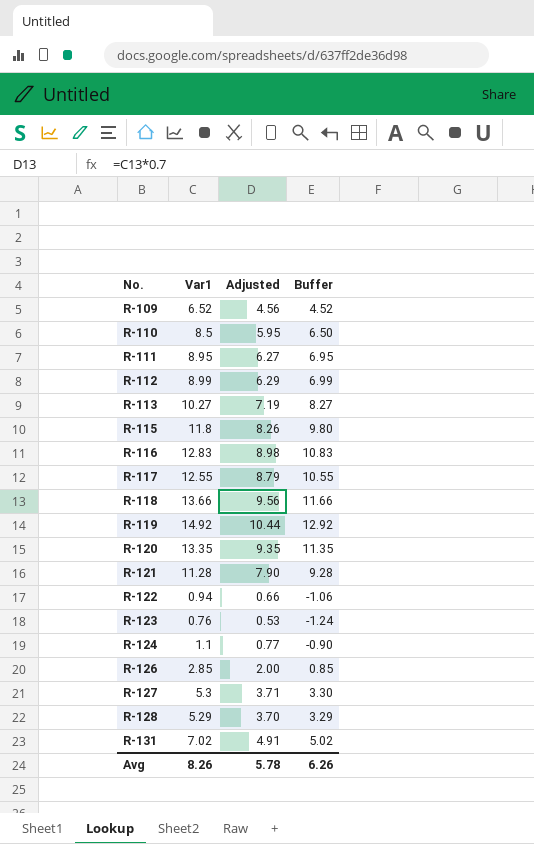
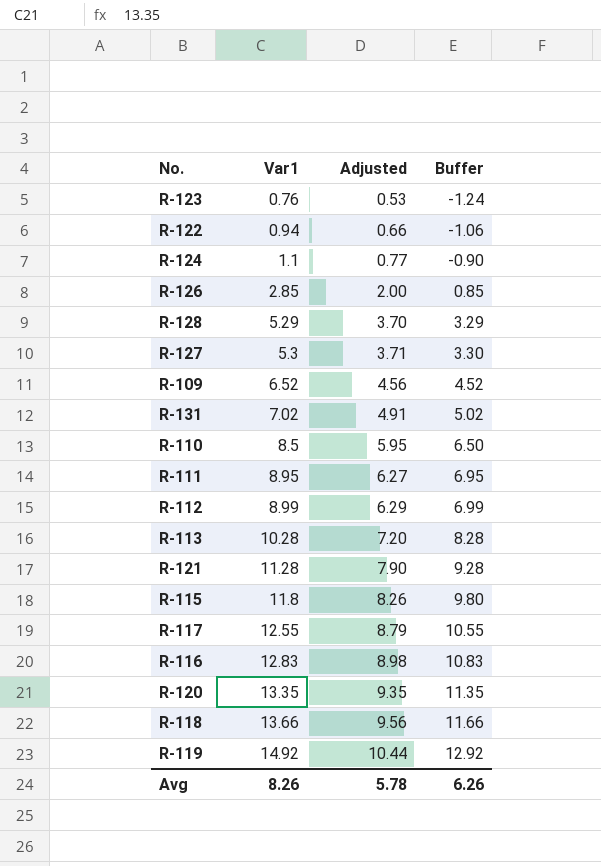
row order: No. ascending -> Var1 ascending
R-113 | Var1: 10.27 -> 10.28
R-113 | Adjusted: 7.19 -> 7.20
R-113 | Buffer: 8.27 -> 8.28

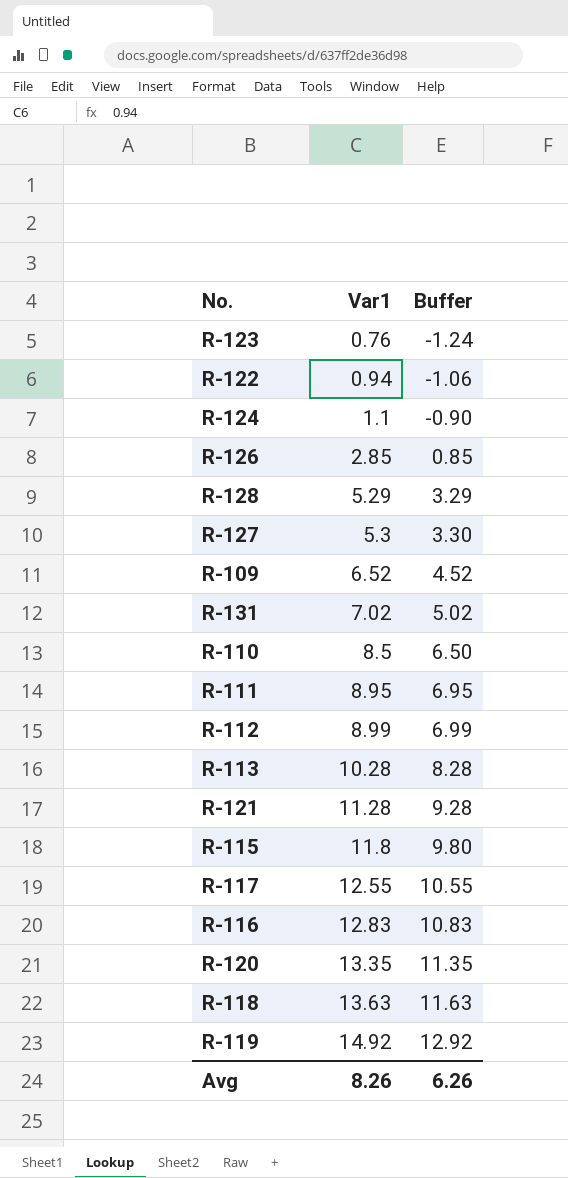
column Adjusted | formula: [Var1] * 0.7 -> none
R-118 | Var1: 13.66 -> 13.63
R-118 | Buffer: 11.66 -> 11.63

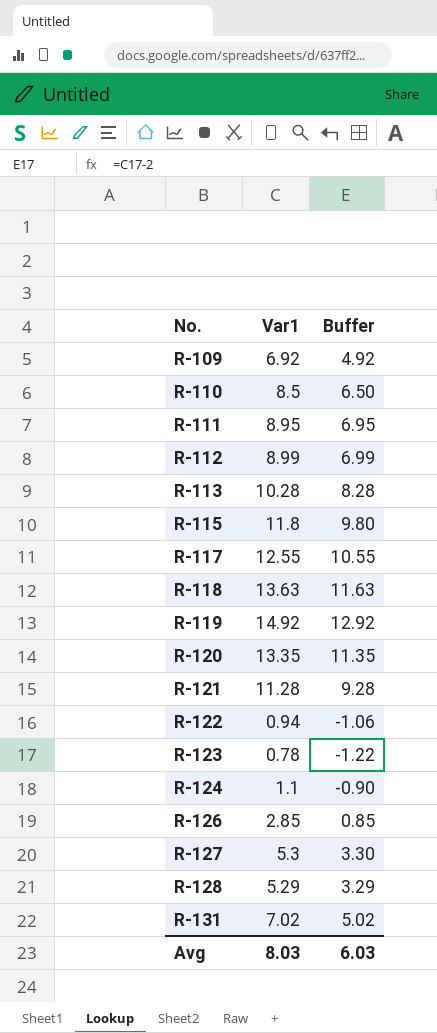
row order: Var1 ascending -> No. ascending
row R-116: 12.83 | 10.83 -> none
R-109 | Var1: 6.52 -> 6.92
R-109 | Buffer: 4.52 -> 4.92
R-123 | Var1: 0.76 -> 0.78
R-123 | Buffer: -1.24 -> -1.22
Avg | Var1: 8.26 -> 8.03
Avg | Buffer: 6.26 -> 6.03

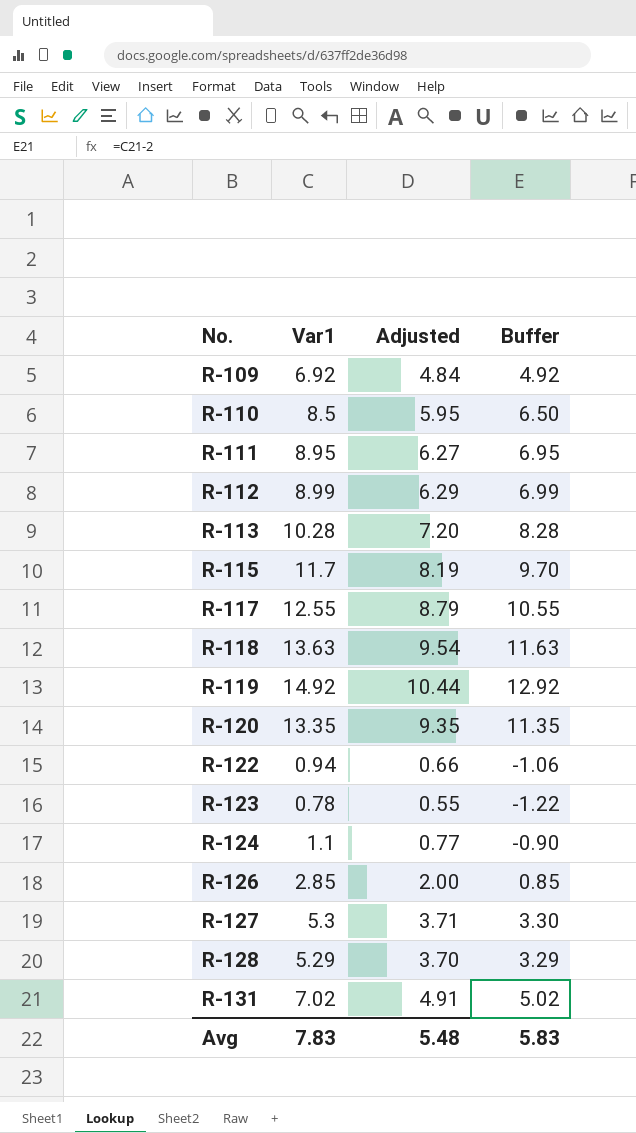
column Adjusted | formula: none -> [Var1] * 0.7
row R-121: 11.28 | 9.28 -> none
R-115 | Var1: 11.8 -> 11.7
R-115 | Buffer: 9.80 -> 9.70
Avg | Var1: 8.03 -> 7.83
Avg | Buffer: 6.03 -> 5.83

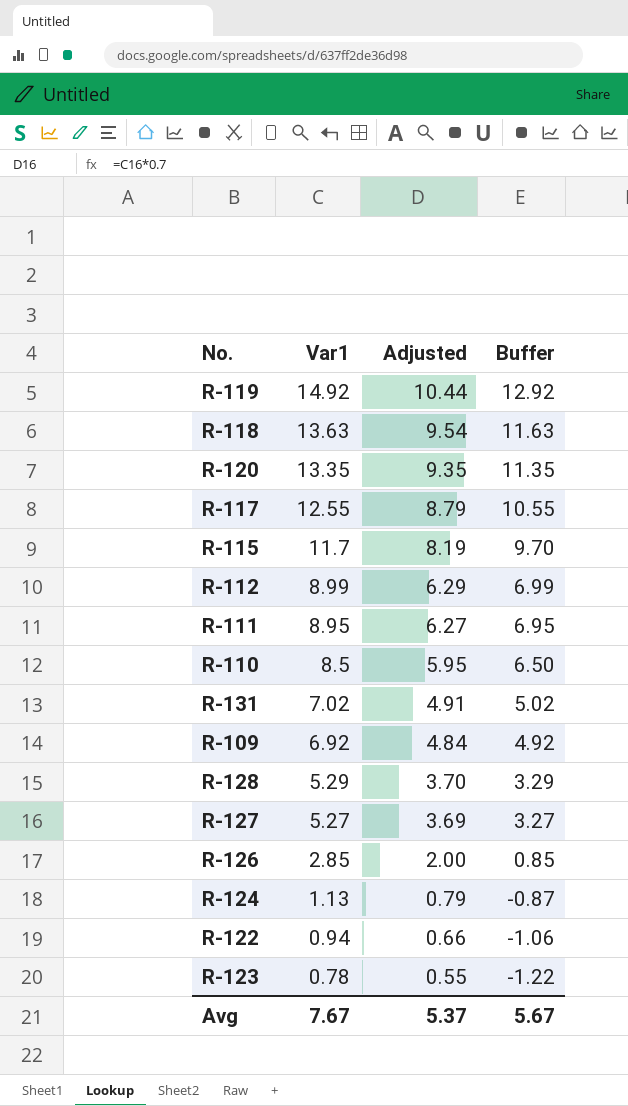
row order: No. ascending -> Var1 descending
row R-113: 10.28 | 7.20 | 8.28 -> none
R-127 | Var1: 5.3 -> 5.27
R-127 | Adjusted: 3.71 -> 3.69
R-127 | Buffer: 3.30 -> 3.27
R-124 | Var1: 1.1 -> 1.13
R-124 | Adjusted: 0.77 -> 0.79
R-124 | Buffer: -0.90 -> -0.87
Avg | Var1: 7.83 -> 7.67
Avg | Adjusted: 5.48 -> 5.37
Avg | Buffer: 5.83 -> 5.67

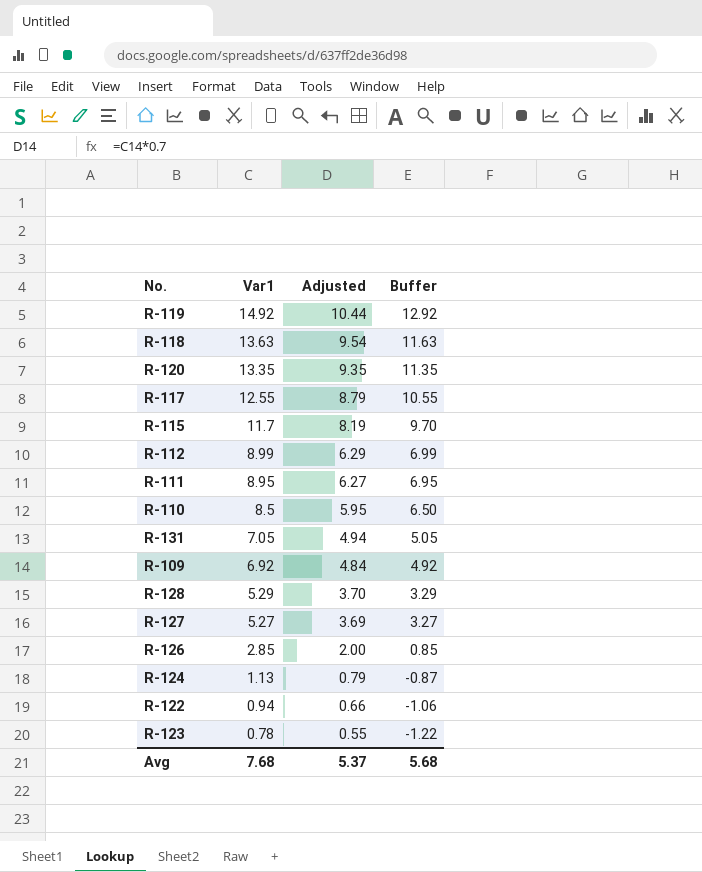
R-131 | Var1: 7.02 -> 7.05
R-131 | Adjusted: 4.91 -> 4.94
R-131 | Buffer: 5.02 -> 5.05
Avg | Var1: 7.67 -> 7.68
Avg | Buffer: 5.67 -> 5.68

